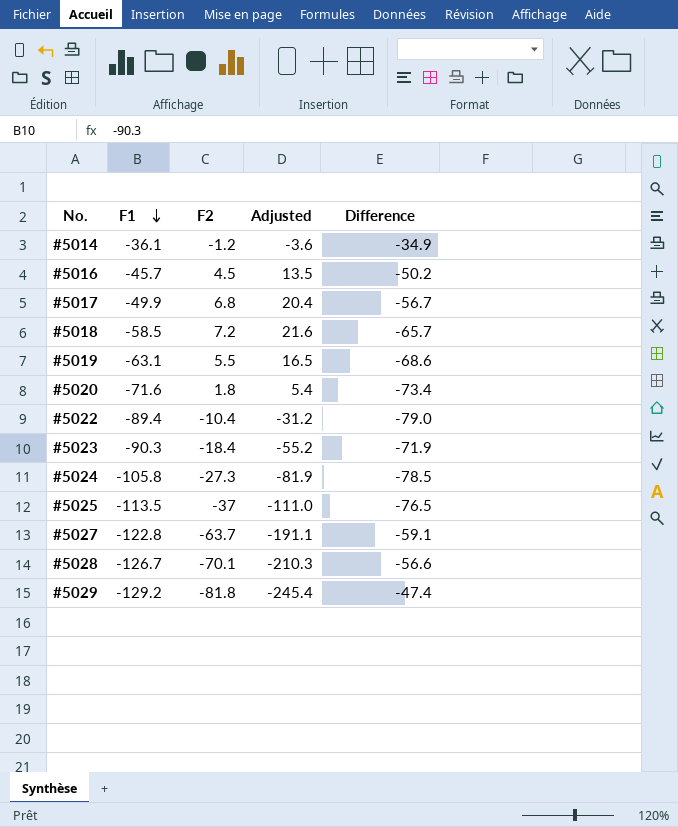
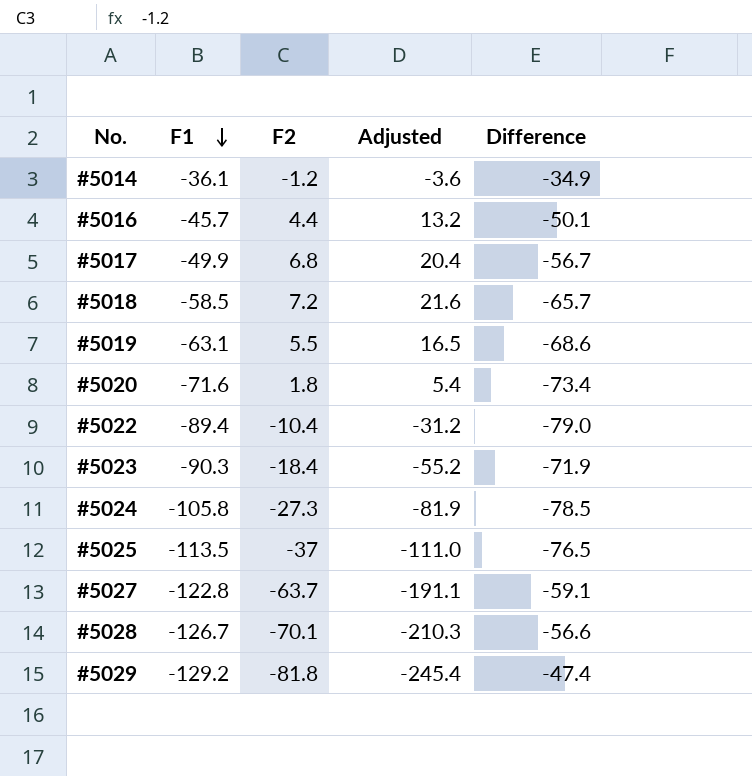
#5016 | F2: 4.5 -> 4.4
#5016 | Adjusted: 13.5 -> 13.2
#5016 | Difference: -50.2 -> -50.1

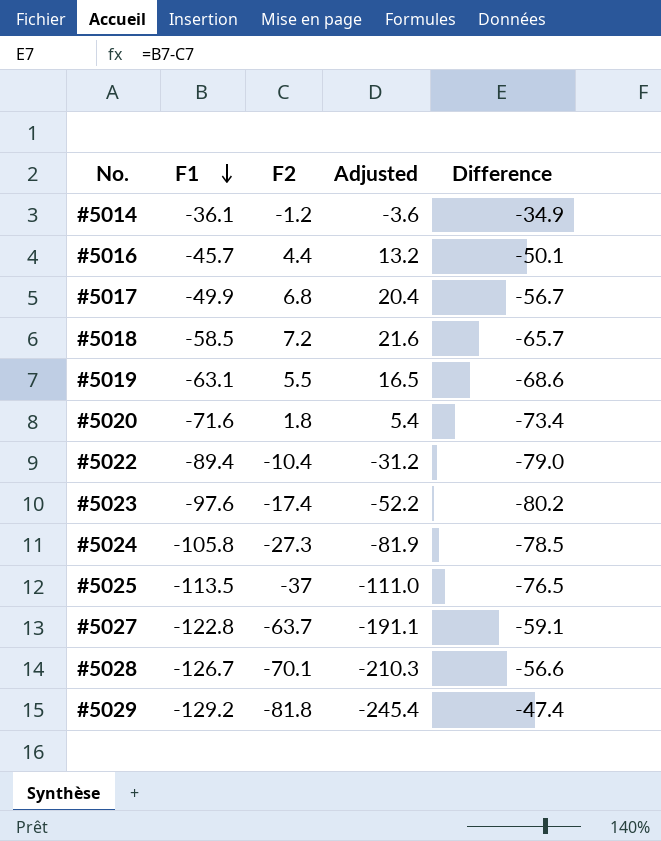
#5023 | F1: -90.3 -> -97.6
#5023 | F2: -18.4 -> -17.4
#5023 | Adjusted: -55.2 -> -52.2
#5023 | Difference: -71.9 -> -80.2

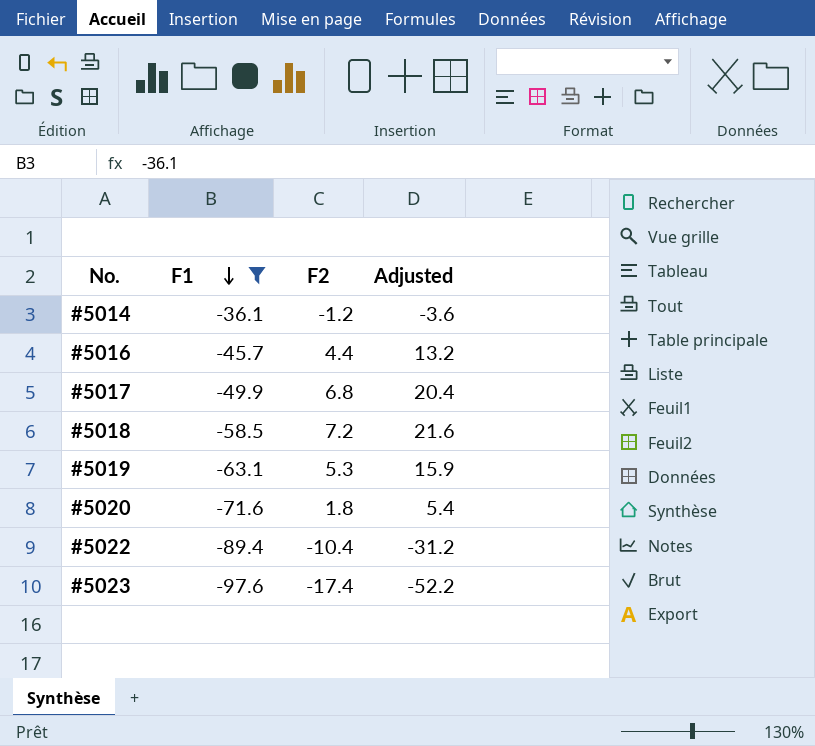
filter: none -> F1 >= -97.6
column Difference | formula: [F1] - [F2] -> none
#5019 | F2: 5.5 -> 5.3
#5019 | Adjusted: 16.5 -> 15.9

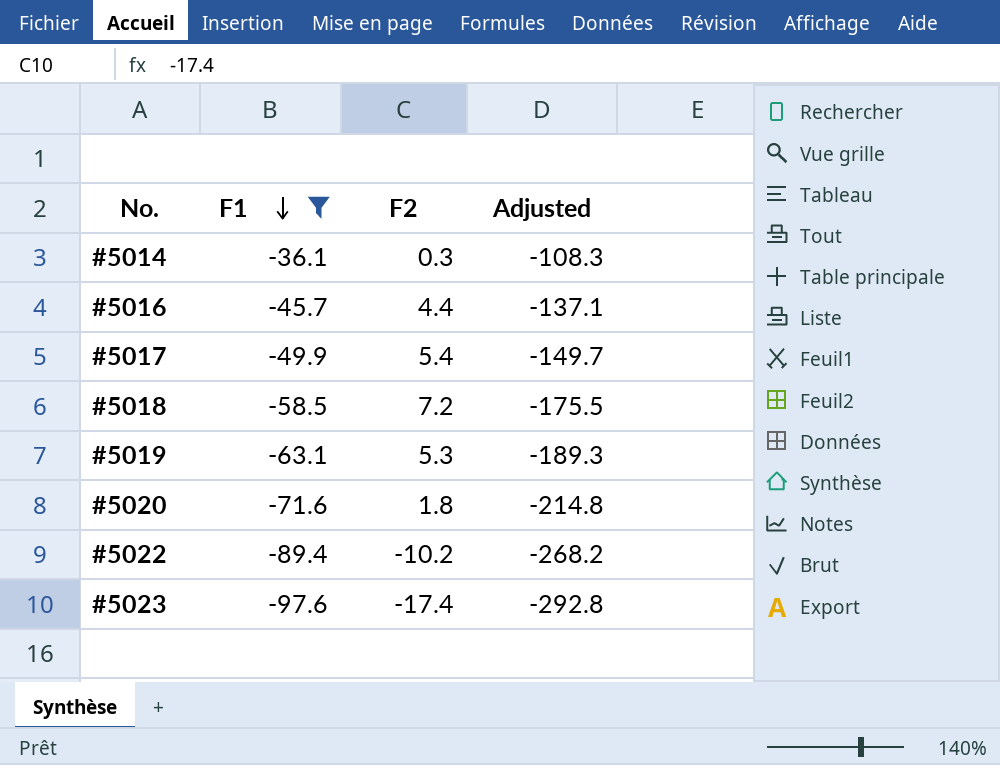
column Adjusted | formula: [F2] * 3 -> [F1] * 3
#5014 | F2: -1.2 -> 0.3
#5017 | F2: 6.8 -> 5.4
#5022 | F2: -10.4 -> -10.2

